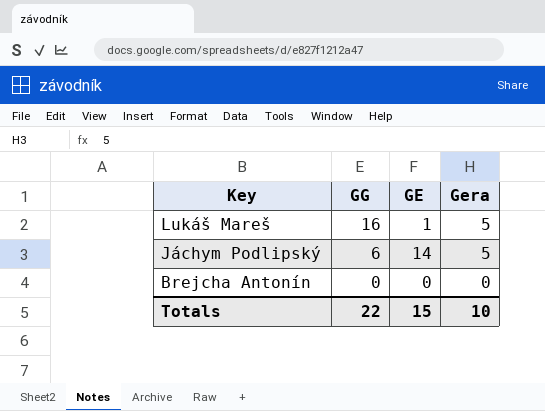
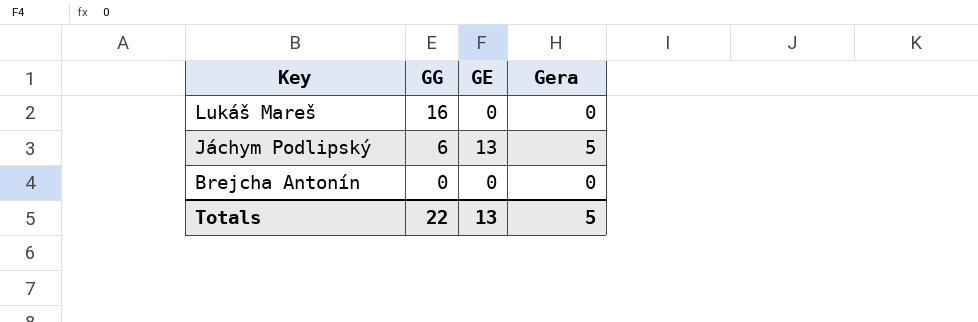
Lukáš Mareš | GE: 1 -> 0
Lukáš Mareš | Gera: 5 -> 0
Jáchym Podlipský | GE: 14 -> 13
Totals | GE: 15 -> 13
Totals | Gera: 10 -> 5

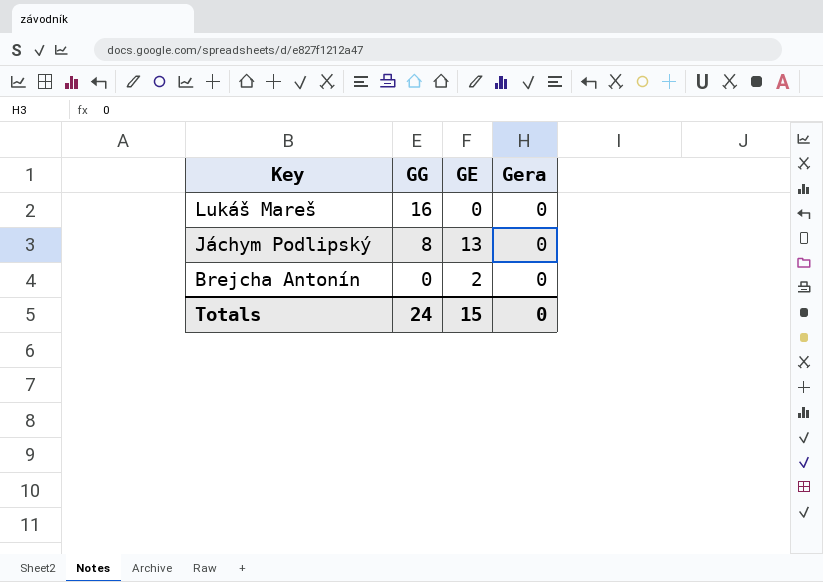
Jáchym Podlipský | GG: 6 -> 8
Jáchym Podlipský | Gera: 5 -> 0
Brejcha Antonín | GE: 0 -> 2
Totals | GG: 22 -> 24
Totals | GE: 13 -> 15
Totals | Gera: 5 -> 0

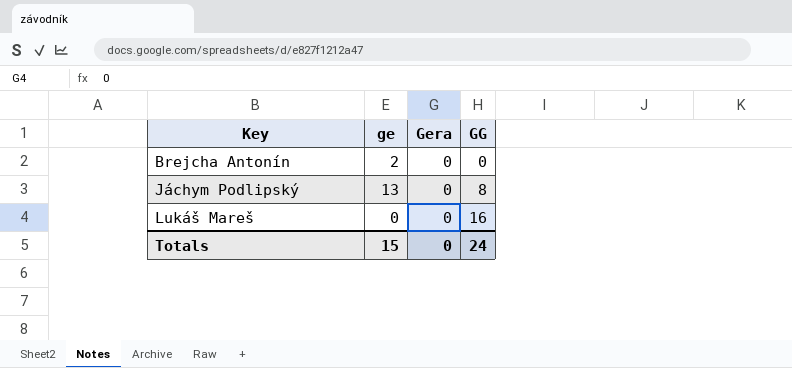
row order: Key descending -> Key ascending
column name: GE -> ge
column GG | position: 2 -> 4

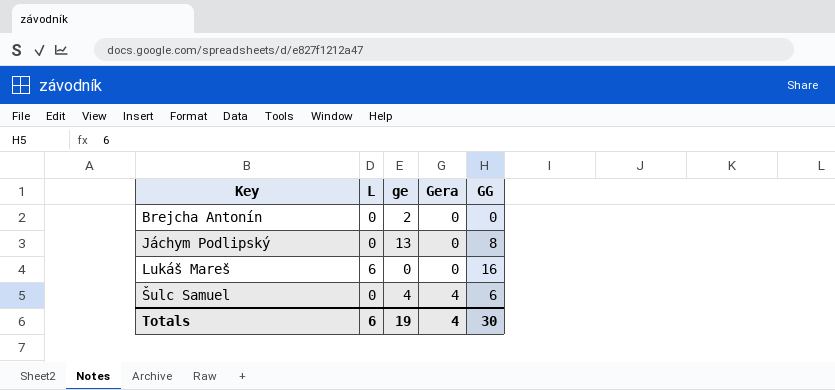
column L | position: none -> 2
row Šulc Samuel: none -> 0 | 4 | 4 | 6
Totals | ge: 15 -> 19
Totals | Gera: 0 -> 4
Totals | GG: 24 -> 30

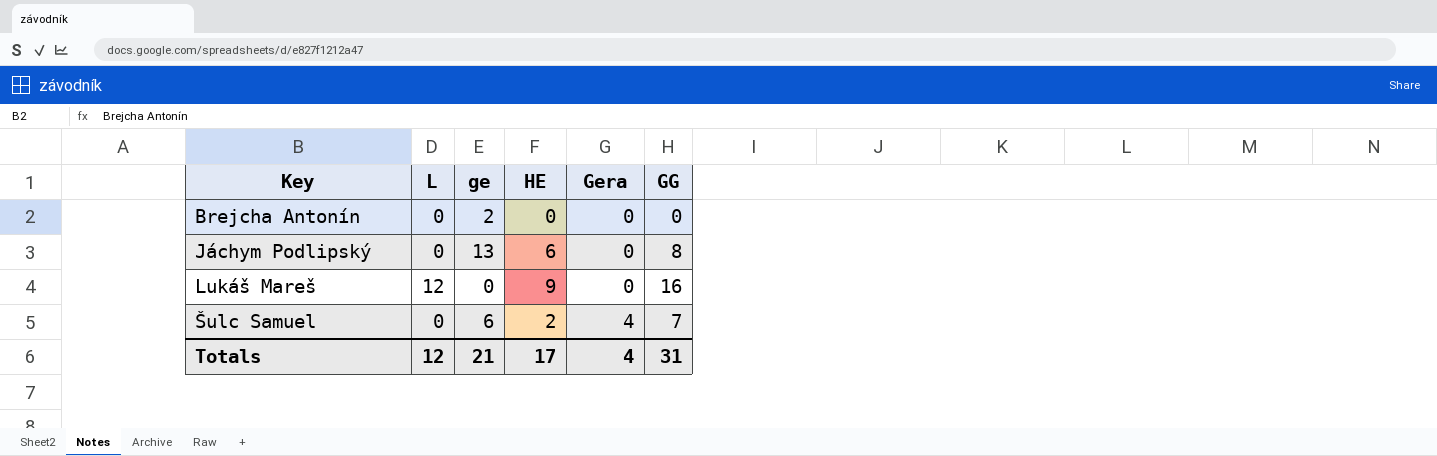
column HE | position: none -> 4
Lukáš Mareš | L: 6 -> 12
Šulc Samuel | ge: 4 -> 6
Šulc Samuel | GG: 6 -> 7
Totals | L: 6 -> 12
Totals | ge: 19 -> 21
Totals | GG: 30 -> 31

